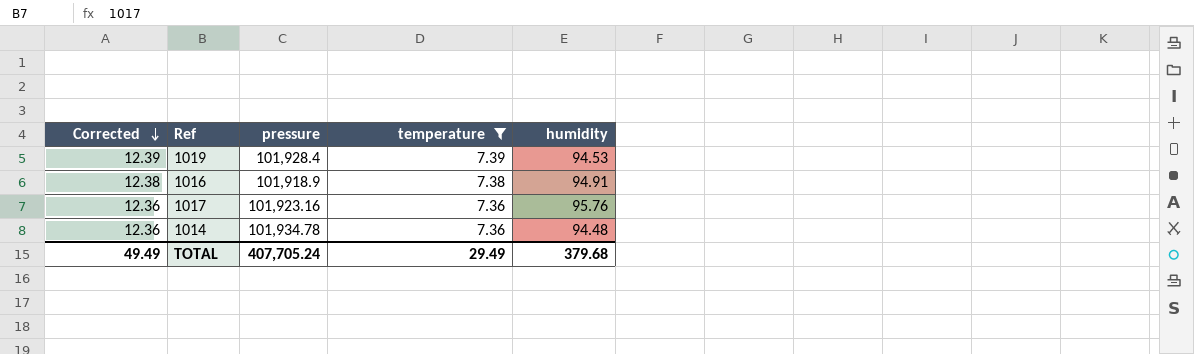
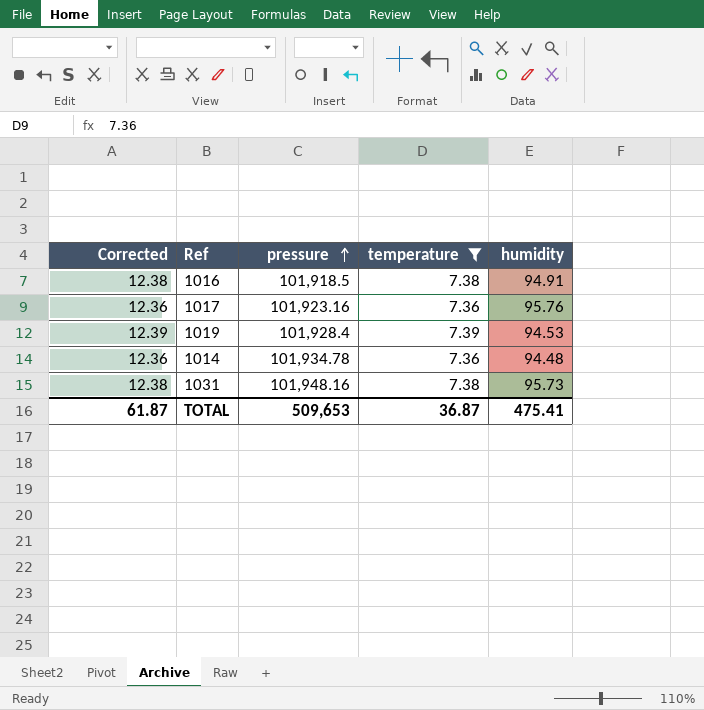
row order: Corrected descending -> pressure ascending
1016 | pressure: 101,918.9 -> 101,918.5
row 1031: none -> 12.38 | 101,948.16 | 7.38 | 95.73
TOTAL | Corrected: 49.49 -> 61.87
TOTAL | pressure: 407,705.24 -> 509,653
TOTAL | temperature: 29.49 -> 36.87
TOTAL | humidity: 379.68 -> 475.41

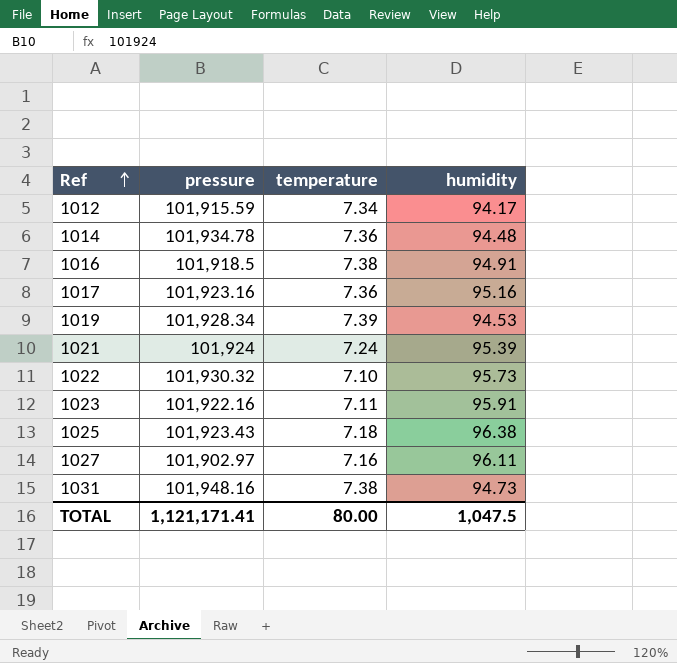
filter: temperature >= 7.36 -> none
row order: pressure ascending -> Ref ascending
column Corrected | formula: [temperature] + 5 -> none
1017 | humidity: 95.76 -> 95.16
1019 | pressure: 101,928.4 -> 101,928.34
1031 | humidity: 95.73 -> 94.73
TOTAL | pressure: 509,653 -> 1,121,171.41
TOTAL | temperature: 36.87 -> 80.00
TOTAL | humidity: 475.41 -> 1,047.5

